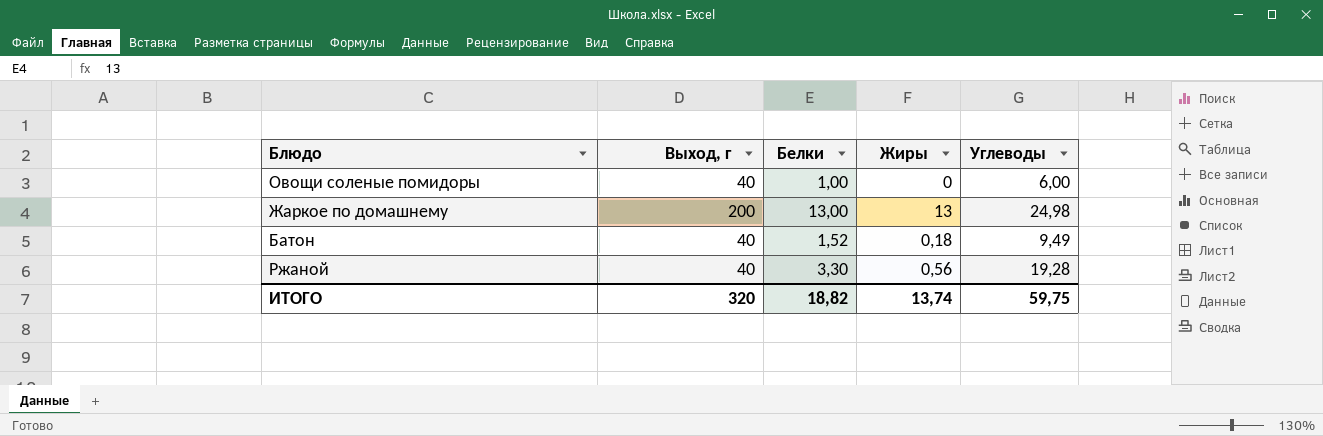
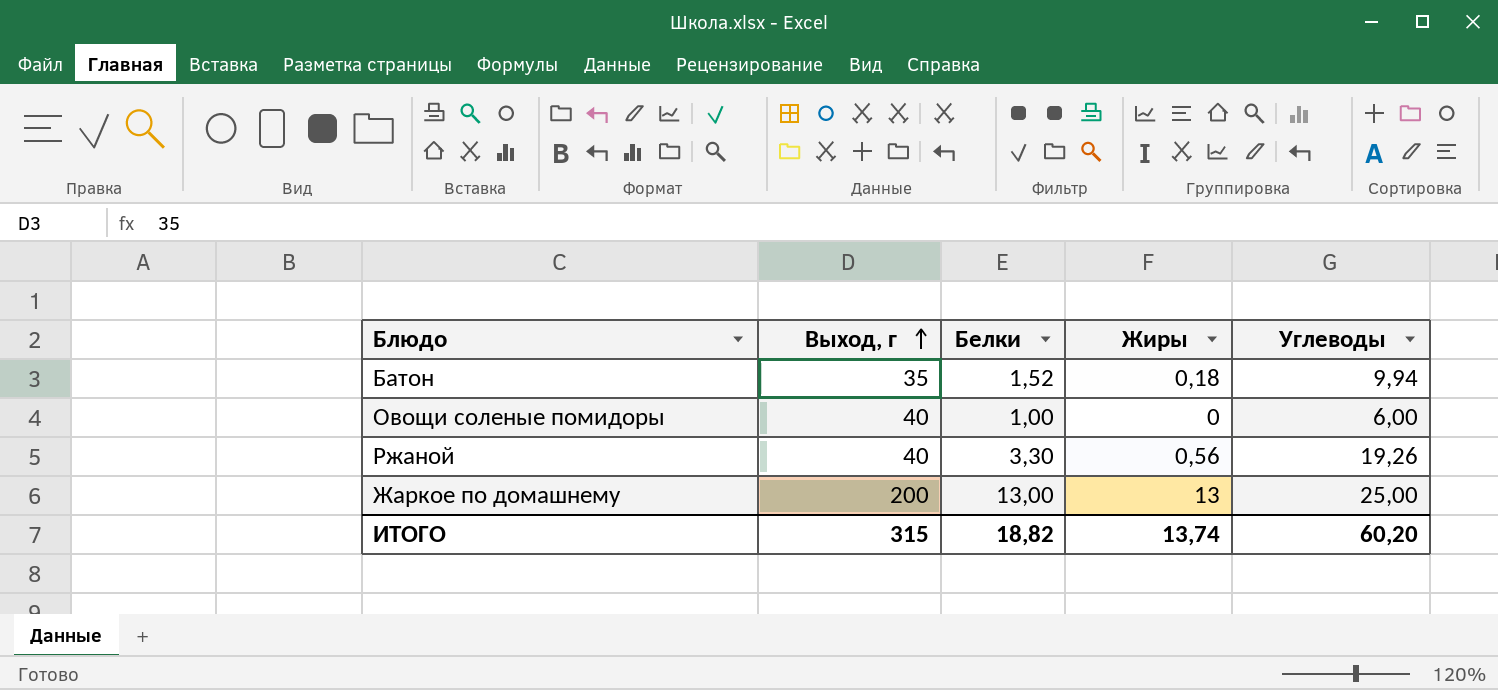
row order: none -> Выход, г ascending
Батон | Выход, г: 40 -> 35
Батон | Углеводы: 9,49 -> 9,94
Ржаной | Углеводы: 19,28 -> 19,26
Жаркое по домашнему | Углеводы: 24,98 -> 25,00
ИТОГО | Выход, г: 320 -> 315
ИТОГО | Углеводы: 59,75 -> 60,20

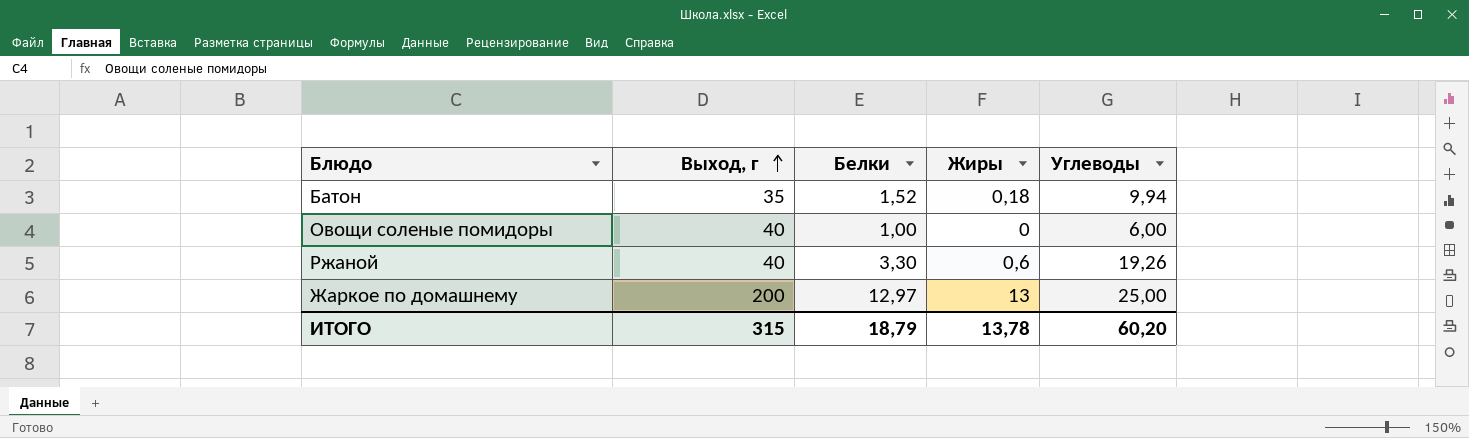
Ржаной | Жиры: 0,56 -> 0,6
Жаркое по домашнему | Белки: 13,00 -> 12,97
ИТОГО | Белки: 18,82 -> 18,79
ИТОГО | Жиры: 13,74 -> 13,78

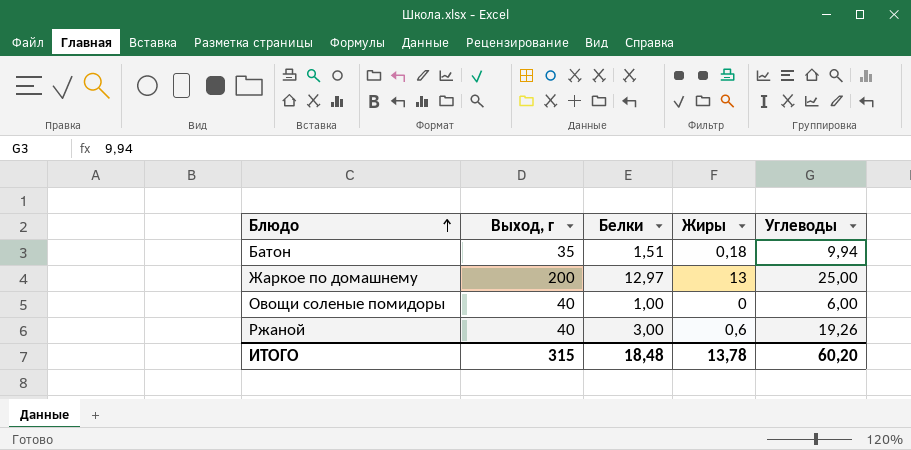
row order: Выход, г ascending -> Блюдо ascending
Батон | Белки: 1,52 -> 1,51
Ржаной | Белки: 3,30 -> 3,00
ИТОГО | Белки: 18,79 -> 18,48

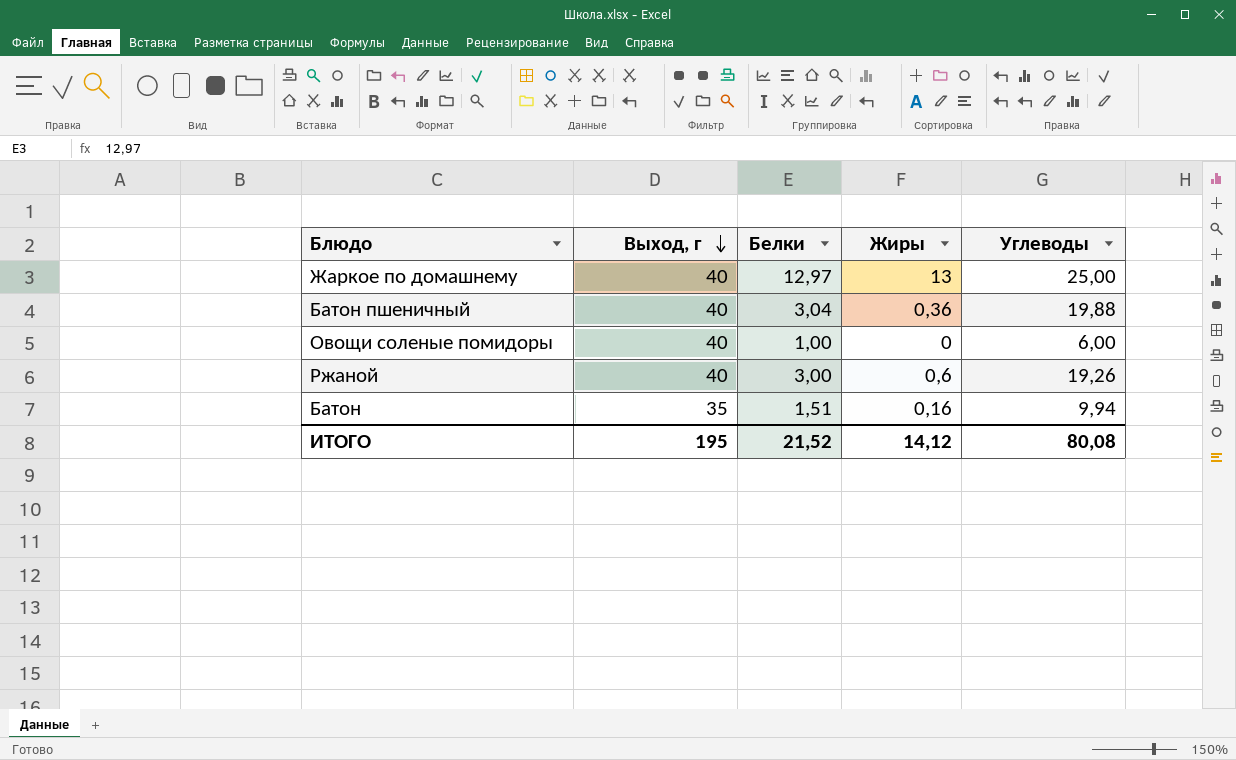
row order: Блюдо ascending -> Выход, г descending
Жаркое по домашнему | Выход, г: 200 -> 40
row Батон пшеничный: none -> 40 | 3,04 | 0,36 | 19,88
Батон | Жиры: 0,18 -> 0,16
ИТОГО | Выход, г: 315 -> 195
ИТОГО | Белки: 18,48 -> 21,52
ИТОГО | Жиры: 13,78 -> 14,12
ИТОГО | Углеводы: 60,20 -> 80,08

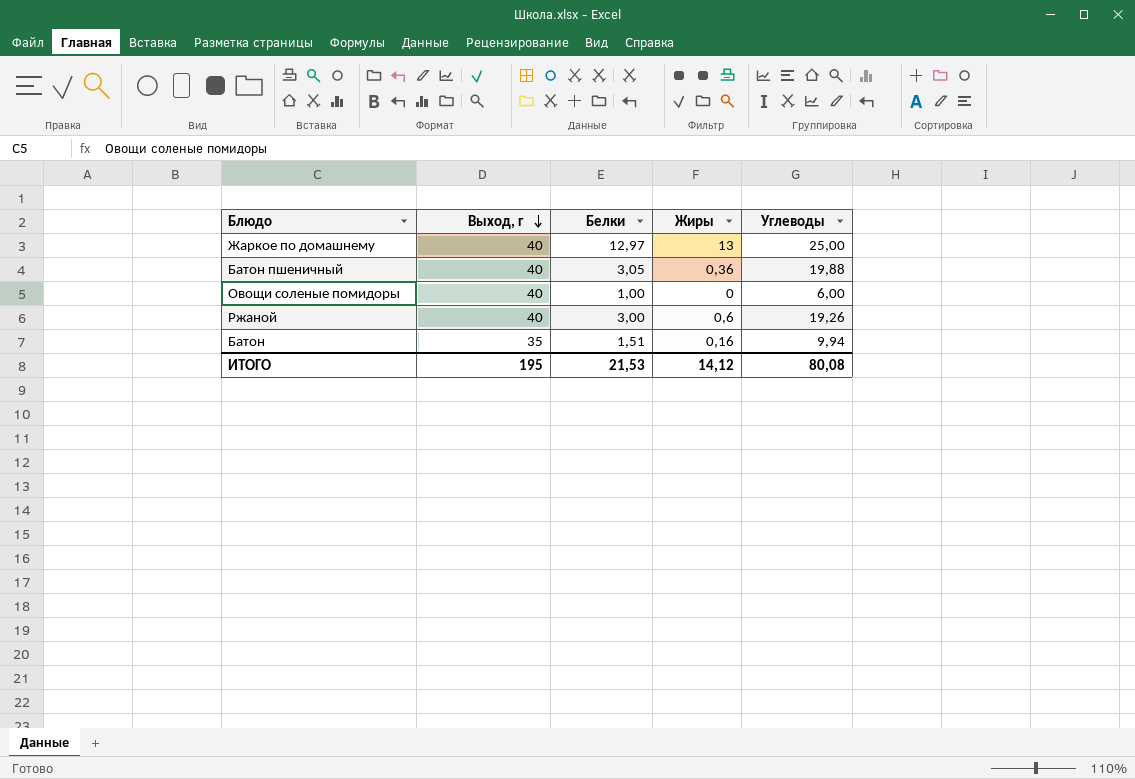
Батон пшеничный | Белки: 3,04 -> 3,05
ИТОГО | Белки: 21,52 -> 21,53

